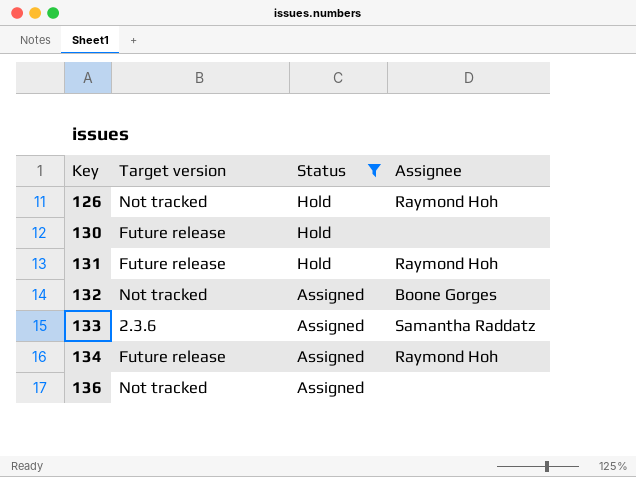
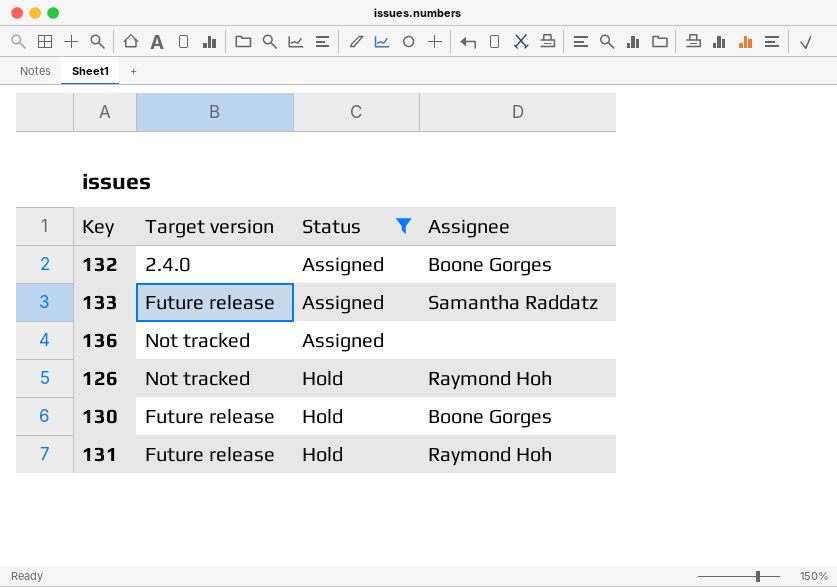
row order: Key ascending -> Status ascending
row 134: Future release | Assigned | Raymond Hoh -> none
132 | Target version: Not tracked -> 2.4.0
133 | Target version: 2.3.6 -> Future release
130 | Assignee: none -> Boone Gorges

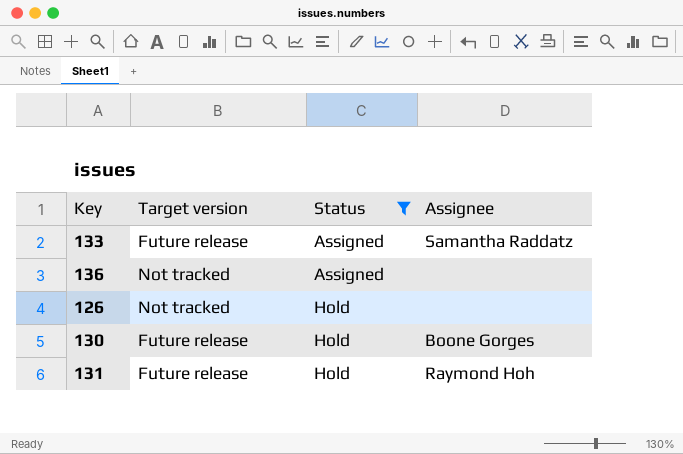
row 132: 2.4.0 | Assigned | Boone Gorges -> none
126 | Assignee: Raymond Hoh -> none

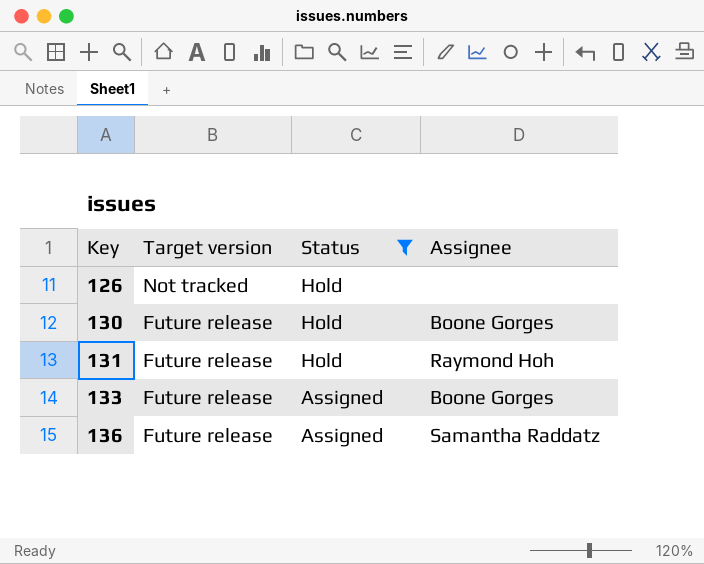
row order: Status ascending -> Key ascending
133 | Assignee: Samantha Raddatz -> Boone Gorges
136 | Target version: Not tracked -> Future release
136 | Assignee: none -> Samantha Raddatz

